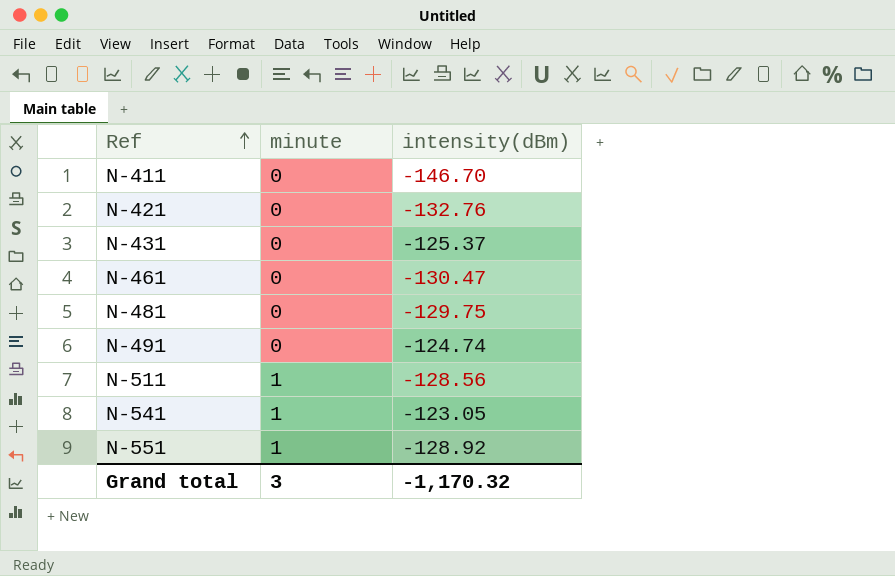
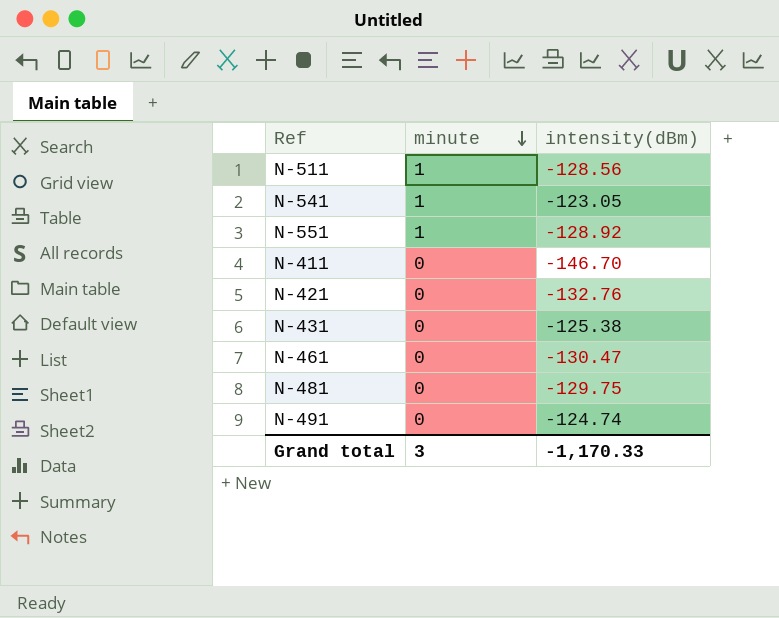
row order: Ref ascending -> minute descending
N-431 | intensity(dBm): -125.37 -> -125.38
Grand total | intensity(dBm): -1,170.32 -> -1,170.33

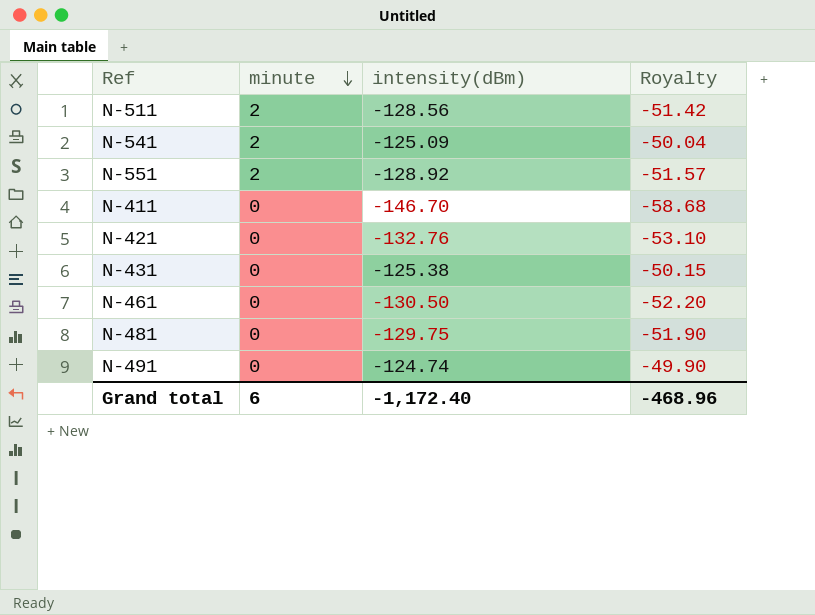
column Royalty | formula: none -> [intensity(dBm)] * 0.4
N-511 | minute: 1 -> 2
N-541 | minute: 1 -> 2
N-541 | intensity(dBm): -123.05 -> -125.09
N-551 | minute: 1 -> 2
N-461 | intensity(dBm): -130.47 -> -130.50
Grand total | minute: 3 -> 6
Grand total | intensity(dBm): -1,170.33 -> -1,172.40

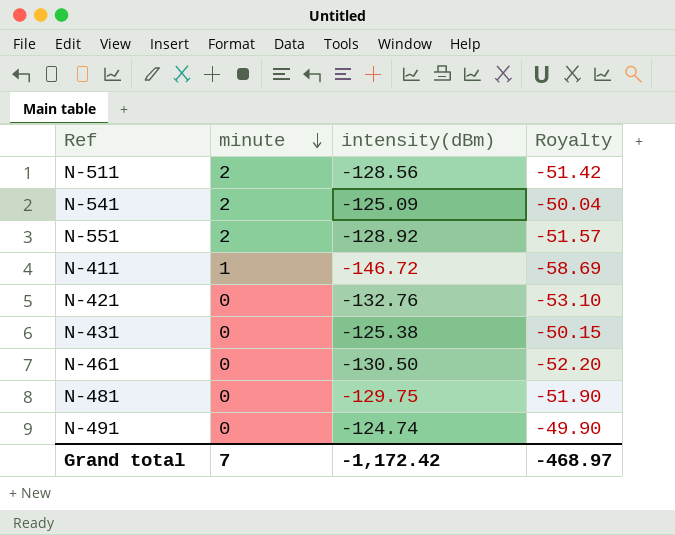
N-411 | minute: 0 -> 1
N-411 | intensity(dBm): -146.70 -> -146.72
N-411 | Royalty: -58.68 -> -58.69
Grand total | minute: 6 -> 7
Grand total | intensity(dBm): -1,172.40 -> -1,172.42
Grand total | Royalty: -468.96 -> -468.97

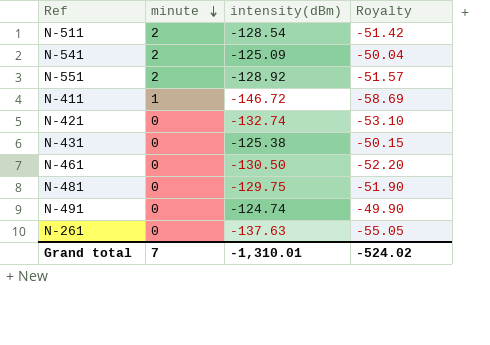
N-511 | intensity(dBm): -128.56 -> -128.54
N-421 | intensity(dBm): -132.76 -> -132.74
row N-261: none -> 0 | -137.63 | -55.05
Grand total | intensity(dBm): -1,172.42 -> -1,310.01
Grand total | Royalty: -468.97 -> -524.02

